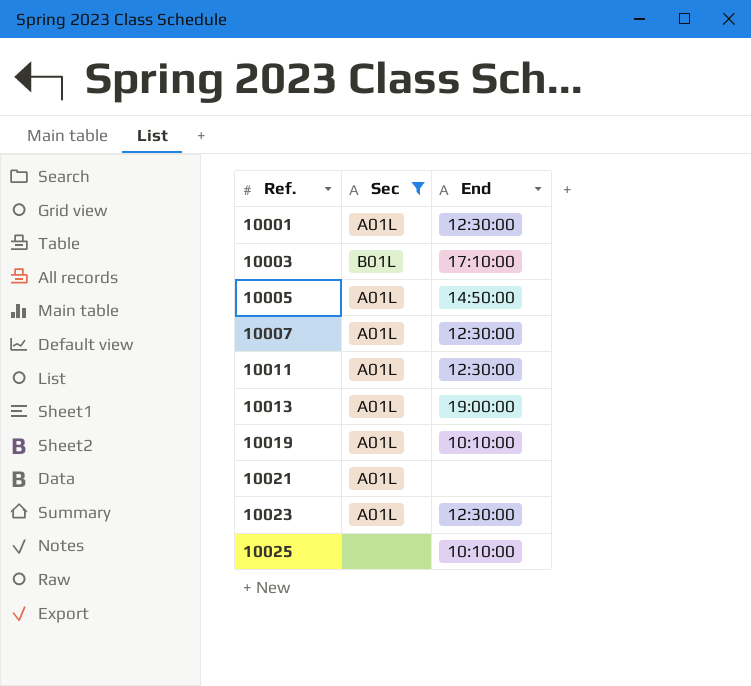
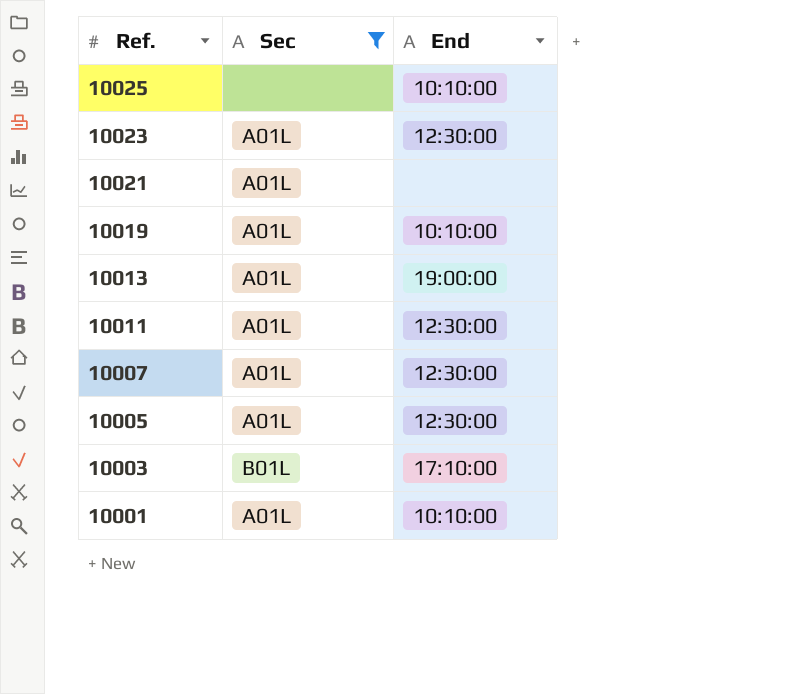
row order: Ref. ascending -> Ref. descending
10005 | End: 14:50:00 -> 12:30:00
10001 | End: 12:30:00 -> 10:10:00

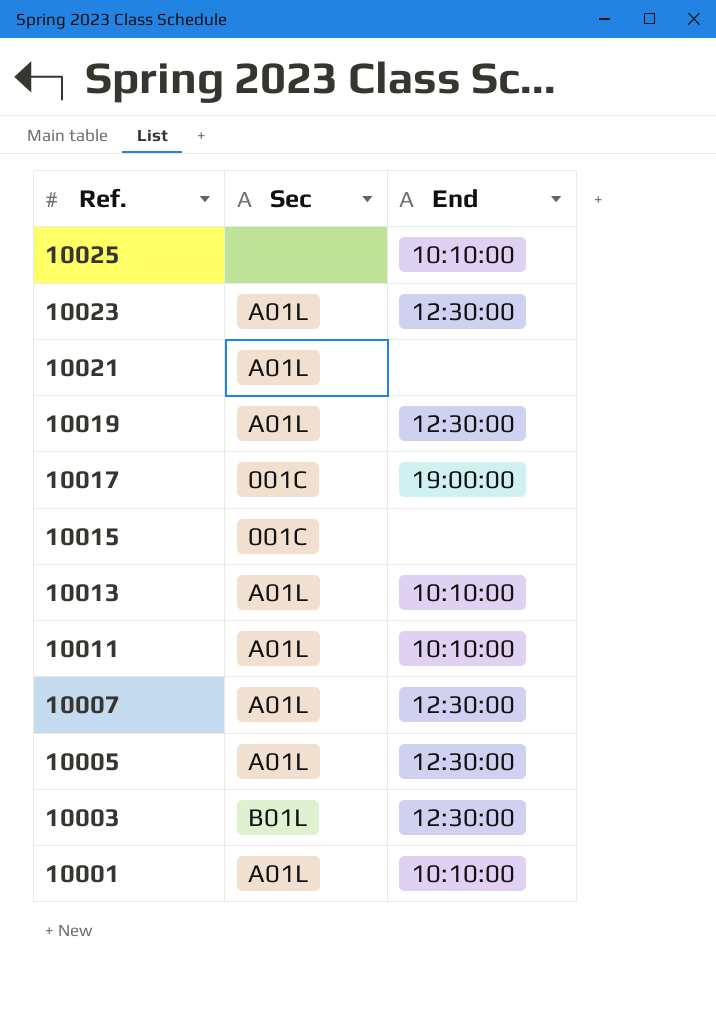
filter: Sec != 001C -> none
10019 | End: 10:10:00 -> 12:30:00
10013 | End: 19:00:00 -> 10:10:00
10011 | End: 12:30:00 -> 10:10:00
10003 | End: 17:10:00 -> 12:30:00

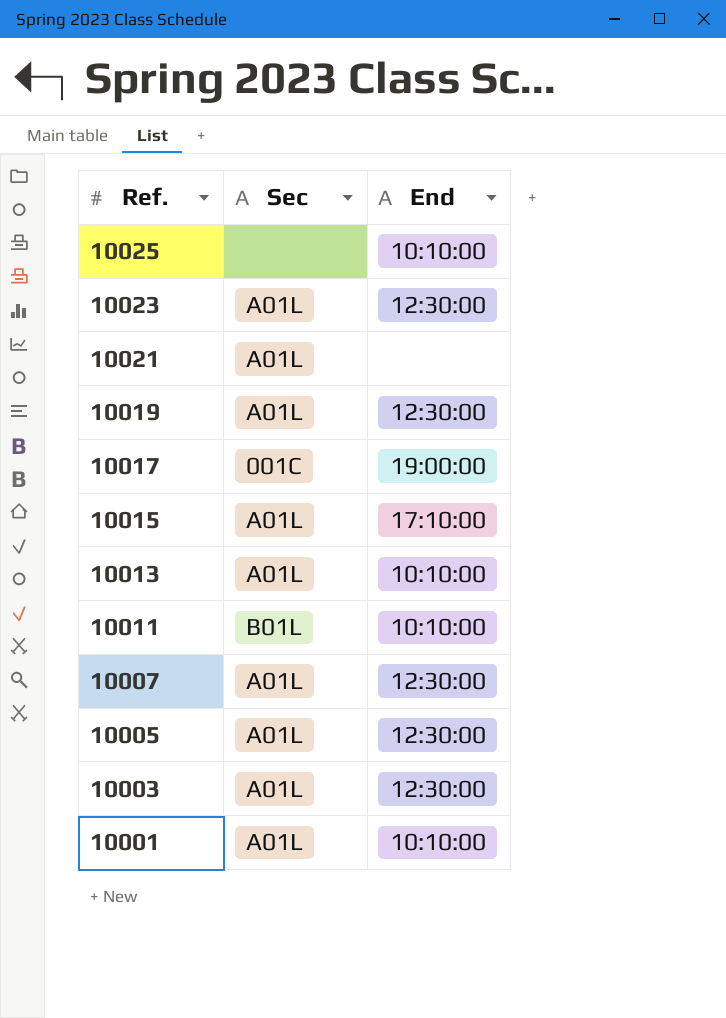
10015 | Sec: 001C -> A01L
10015 | End: none -> 17:10:00
10011 | Sec: A01L -> B01L
10003 | Sec: B01L -> A01L

